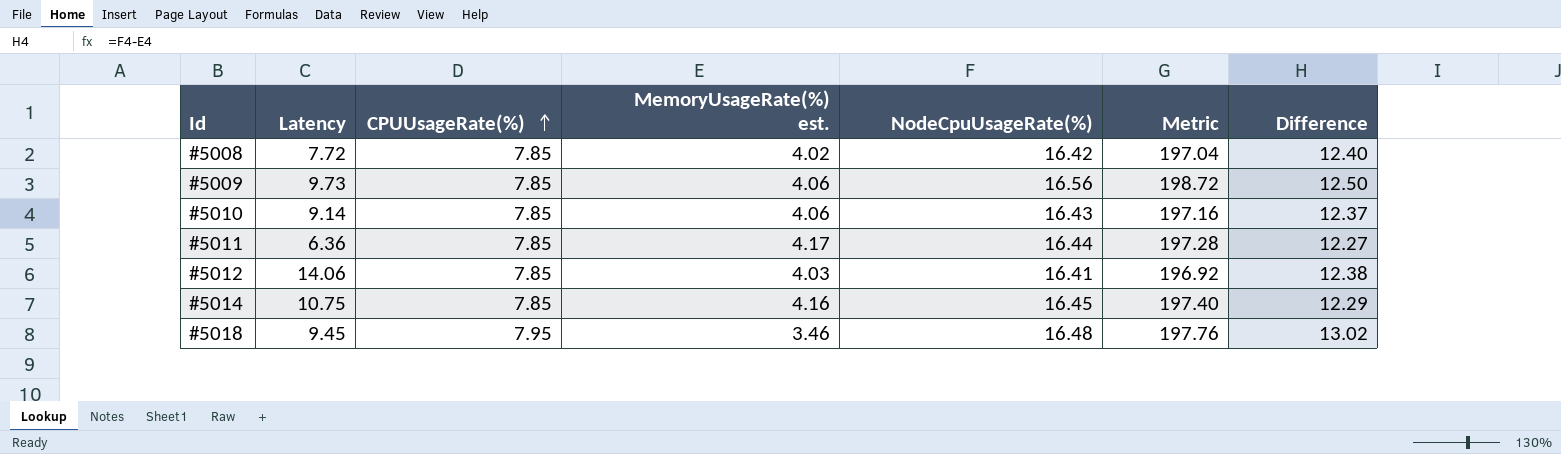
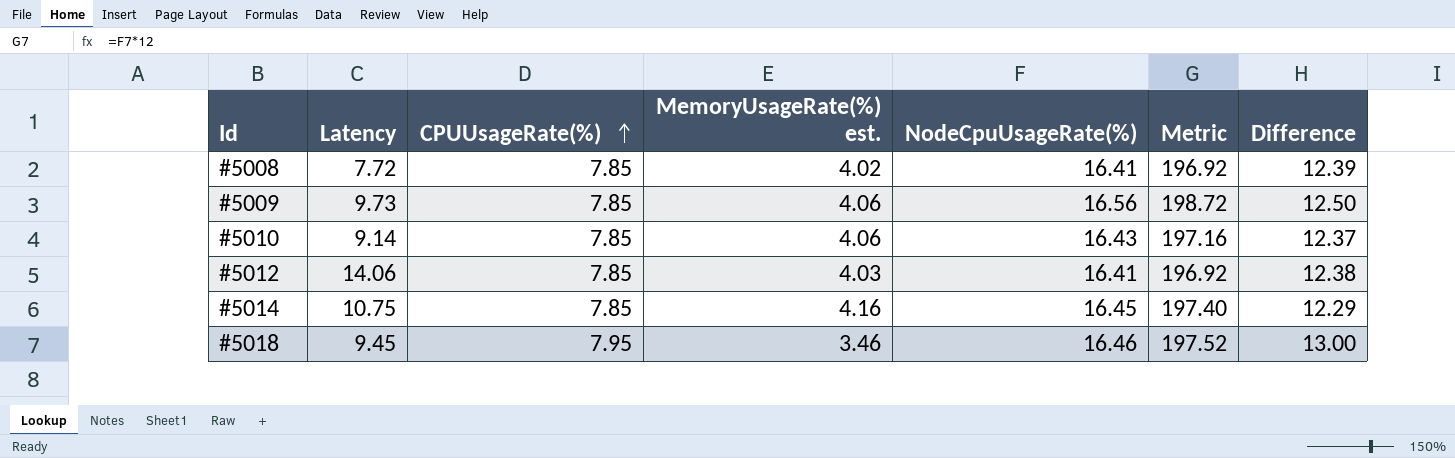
row #5011: 6.36 | 7.85 | 4.17 | 16.44 | 197.28 | 12.27 -> none
#5008 | NodeCpuUsageRate(%): 16.42 -> 16.41
#5008 | Metric: 197.04 -> 196.92
#5008 | Difference: 12.40 -> 12.39
#5018 | NodeCpuUsageRate(%): 16.48 -> 16.46
#5018 | Metric: 197.76 -> 197.52
#5018 | Difference: 13.02 -> 13.00

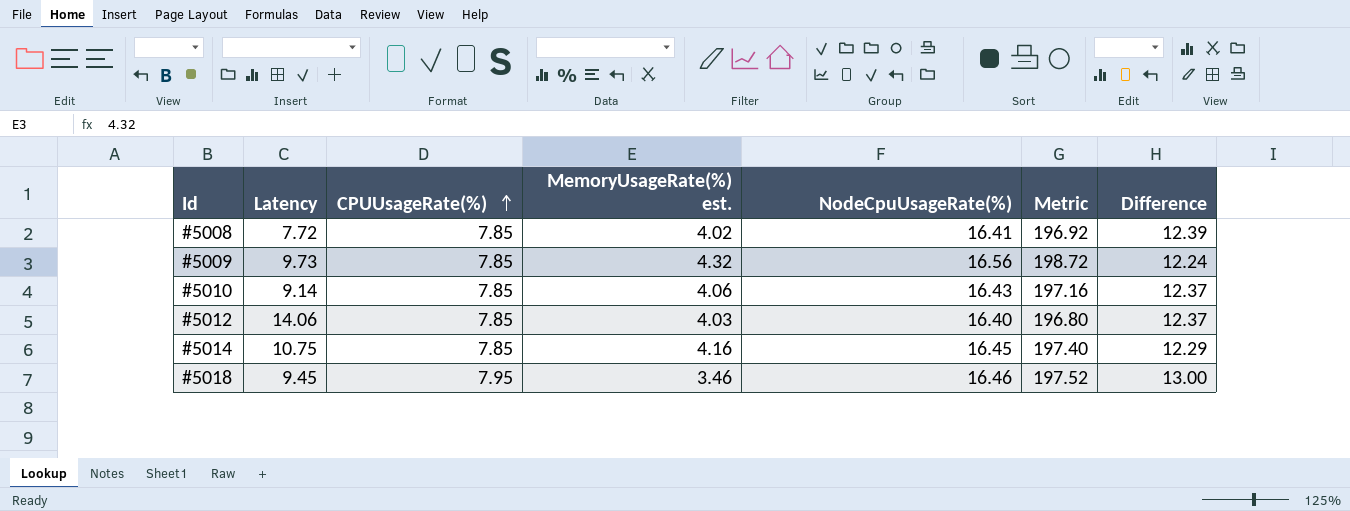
#5009 | MemoryUsageRate(%) est.: 4.06 -> 4.32
#5009 | Difference: 12.50 -> 12.24
#5012 | NodeCpuUsageRate(%): 16.41 -> 16.40
#5012 | Metric: 196.92 -> 196.80
#5012 | Difference: 12.38 -> 12.37

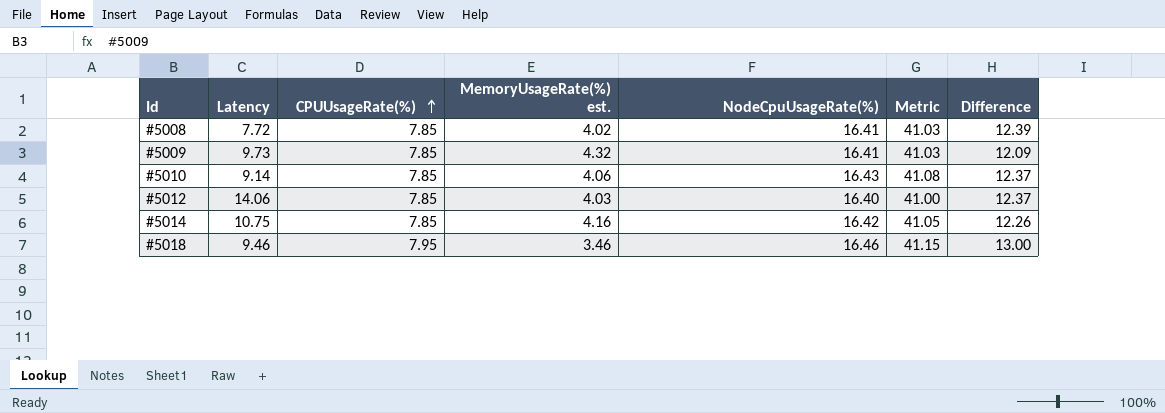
column Metric | formula: [NodeCpuUsageRate(%)] * 12 -> [NodeCpuUsageRate(%)] * 2.5
#5009 | NodeCpuUsageRate(%): 16.56 -> 16.41
#5009 | Difference: 12.24 -> 12.09
#5014 | NodeCpuUsageRate(%): 16.45 -> 16.42
#5014 | Difference: 12.29 -> 12.26
#5018 | Latency: 9.45 -> 9.46

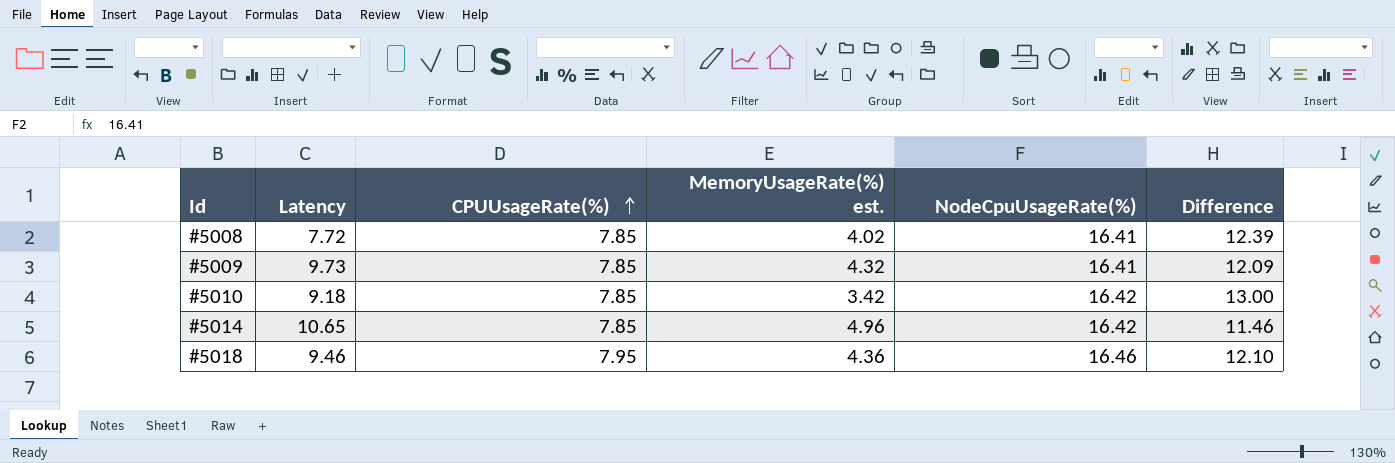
column Metric | formula: [NodeCpuUsageRate(%)] * 2.5 -> none
row #5012: 14.06 | 7.85 | 4.03 | 16.40 | 41.00 | 12.37 -> none
#5010 | Latency: 9.14 -> 9.18
#5010 | MemoryUsageRate(%) est.: 4.06 -> 3.42
#5010 | NodeCpuUsageRate(%): 16.43 -> 16.42
#5010 | Difference: 12.37 -> 13.00
#5014 | Latency: 10.75 -> 10.65
#5014 | MemoryUsageRate(%) est.: 4.16 -> 4.96
#5014 | Difference: 12.26 -> 11.46
#5018 | MemoryUsageRate(%) est.: 3.46 -> 4.36
#5018 | Difference: 13.00 -> 12.10

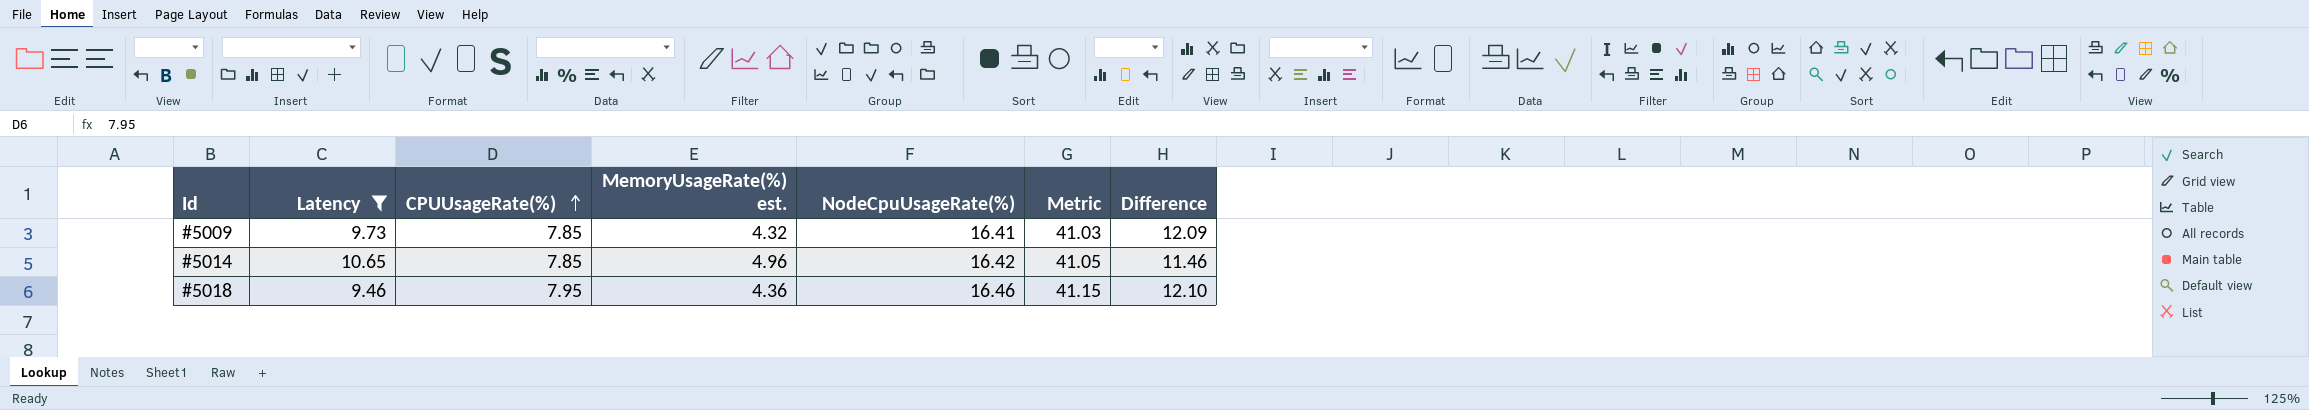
filter: none -> Latency >= 9.46
column Metric | formula: none -> [NodeCpuUsageRate(%)] * 2.5

